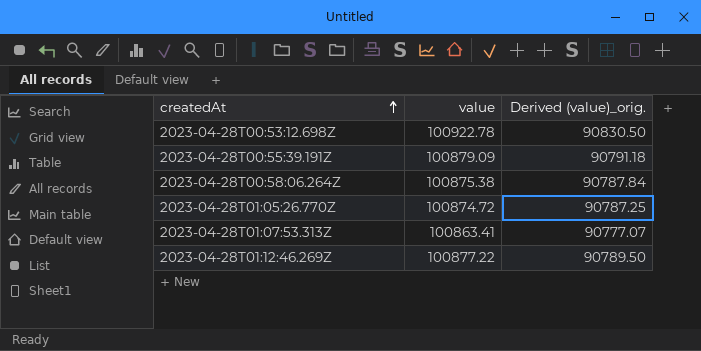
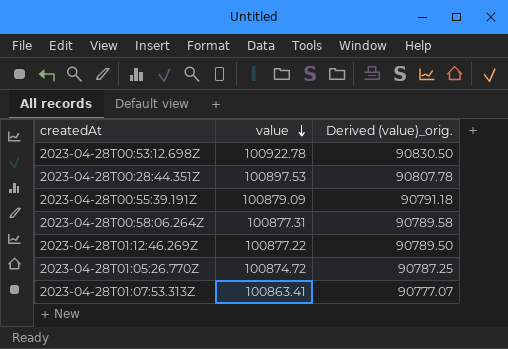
row order: createdAt ascending -> value descending
row 2023-04-28T00:28:44.351Z: none -> 100897.53 | 90807.78
2023-04-28T00:58:06.264Z | value: 100875.38 -> 100877.31
2023-04-28T00:58:06.264Z | Derived (value)_orig.: 90787.84 -> 90789.58

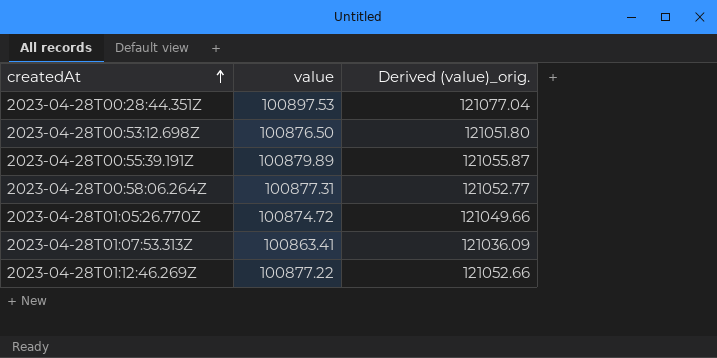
row order: value descending -> createdAt ascending
column Derived (value)_orig. | formula: [value] * 0.9 -> [value] * 1.2
2023-04-28T00:53:12.698Z | value: 100922.78 -> 100876.50
2023-04-28T00:55:39.191Z | value: 100879.09 -> 100879.89

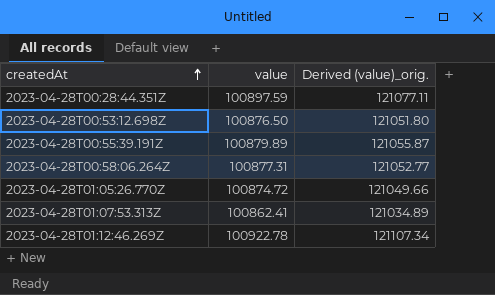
2023-04-28T00:28:44.351Z | value: 100897.53 -> 100897.59
2023-04-28T00:28:44.351Z | Derived (value)_orig.: 121077.04 -> 121077.11
2023-04-28T01:07:53.313Z | value: 100863.41 -> 100862.41
2023-04-28T01:07:53.313Z | Derived (value)_orig.: 121036.09 -> 121034.89
2023-04-28T01:12:46.269Z | value: 100877.22 -> 100922.78
2023-04-28T01:12:46.269Z | Derived (value)_orig.: 121052.66 -> 121107.34

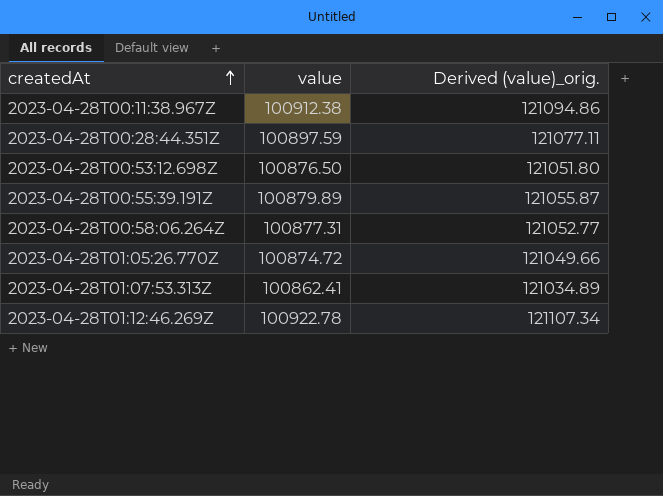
row 2023-04-28T00:11:38.967Z: none -> 100912.38 | 121094.86

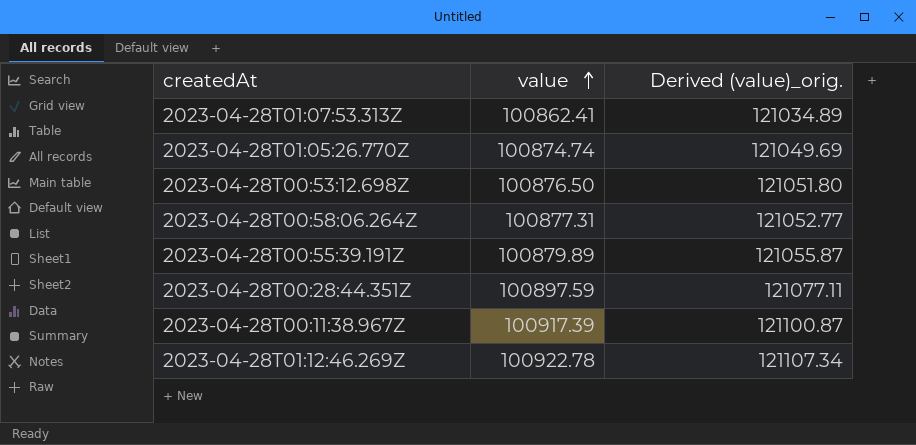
row order: createdAt ascending -> value ascending
2023-04-28T01:05:26.770Z | value: 100874.72 -> 100874.74
2023-04-28T01:05:26.770Z | Derived (value)_orig.: 121049.66 -> 121049.69
2023-04-28T00:11:38.967Z | value: 100912.38 -> 100917.39
2023-04-28T00:11:38.967Z | Derived (value)_orig.: 121094.86 -> 121100.87

